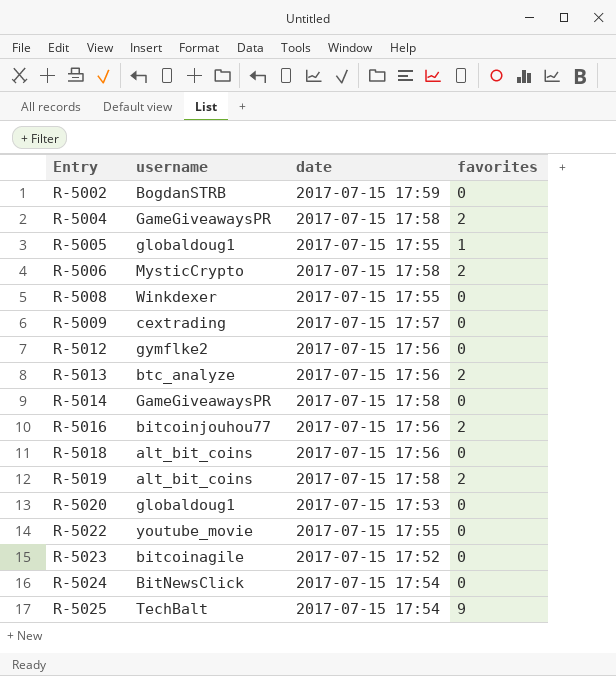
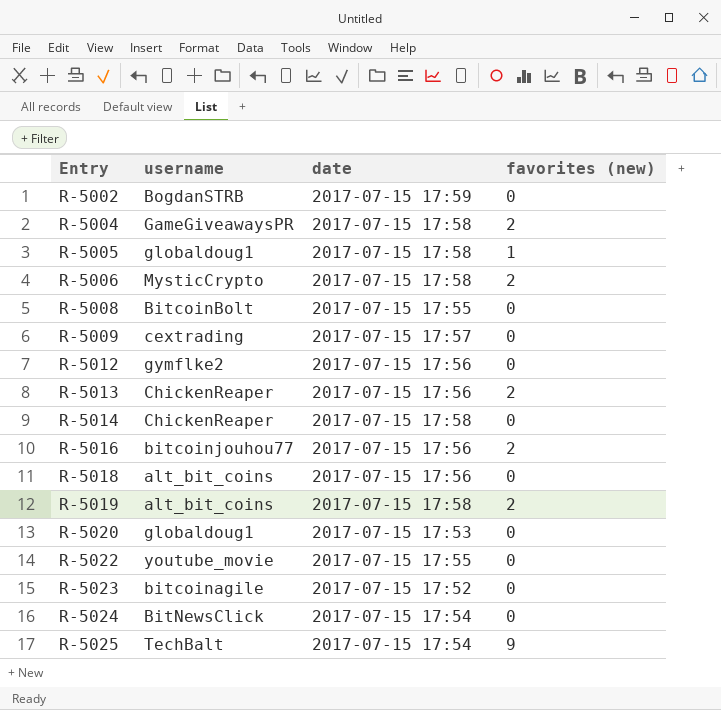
column name: favorites -> favorites (new)
R-5005 | date: 2017-07-15 17:55 -> 2017-07-15 17:58
R-5008 | username: Winkdexer -> BitcoinBolt
R-5013 | username: btc_analyze -> ChickenReaper
R-5014 | username: GameGiveawaysPR -> ChickenReaper

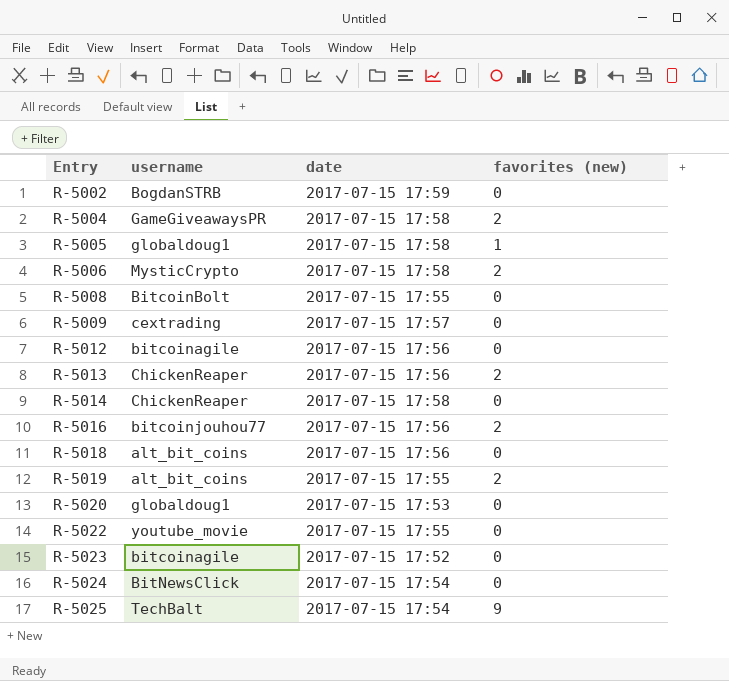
R-5012 | username: gymflke2 -> bitcoinagile
R-5019 | date: 2017-07-15 17:58 -> 2017-07-15 17:55

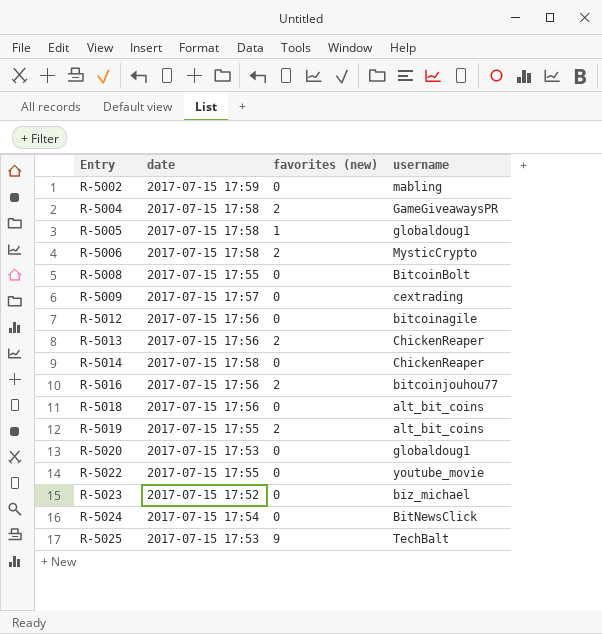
column username | position: 2 -> 4
R-5002 | username: BogdanSTRB -> mabling
R-5023 | username: bitcoinagile -> biz_michael
R-5025 | date: 2017-07-15 17:54 -> 2017-07-15 17:53

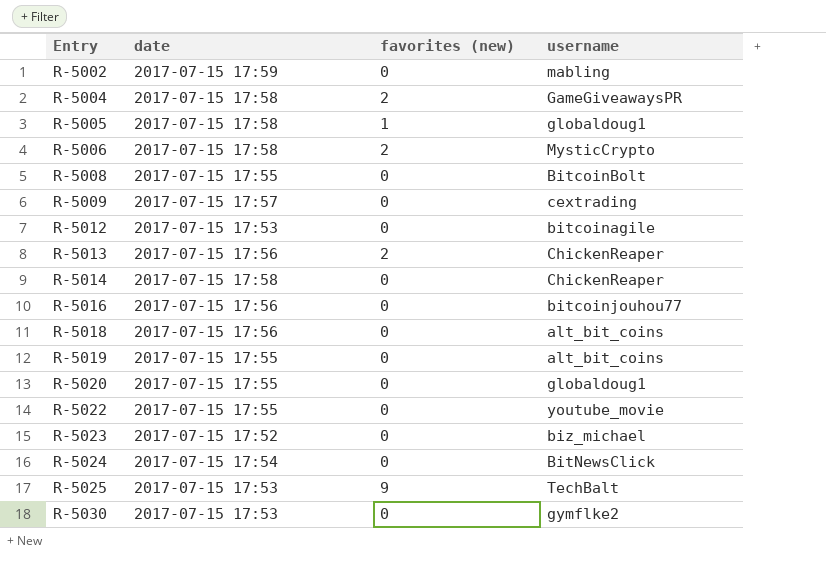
R-5012 | date: 2017-07-15 17:56 -> 2017-07-15 17:53
R-5016 | favorites (new): 2 -> 0
R-5019 | favorites (new): 2 -> 0
R-5020 | date: 2017-07-15 17:53 -> 2017-07-15 17:55
row R-5030: none -> 2017-07-15 17:53 | 0 | gymflke2

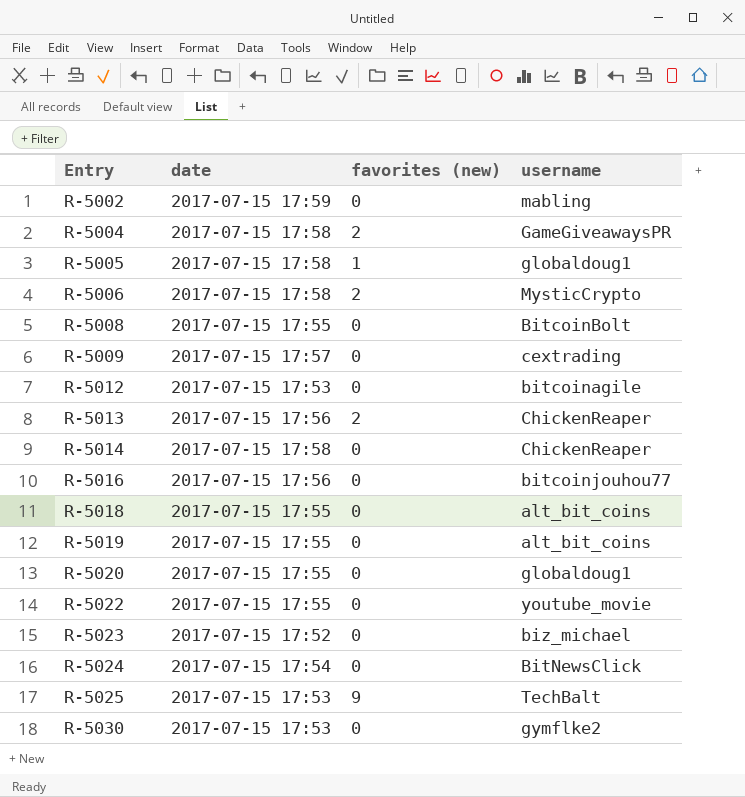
R-5018 | date: 2017-07-15 17:56 -> 2017-07-15 17:55

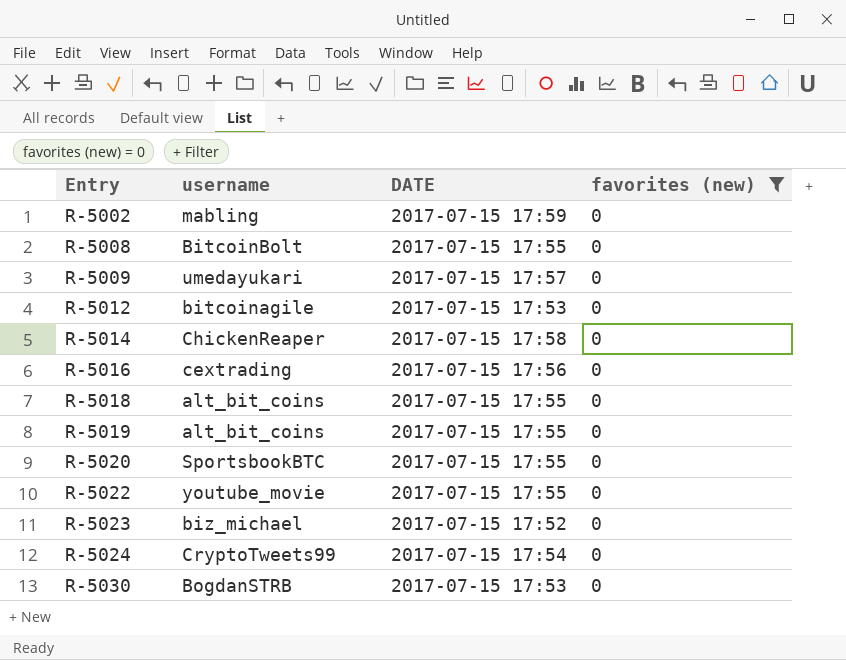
filter: none -> favorites (new) = 0
column username | position: 4 -> 2
column name: date -> DATE
R-5009 | username: cextrading -> umedayukari
R-5016 | username: bitcoinjouhou77 -> cextrading
R-5020 | username: globaldoug1 -> SportsbookBTC
R-5024 | username: BitNewsClick -> CryptoTweets99
R-5030 | username: gymflke2 -> BogdanSTRB

